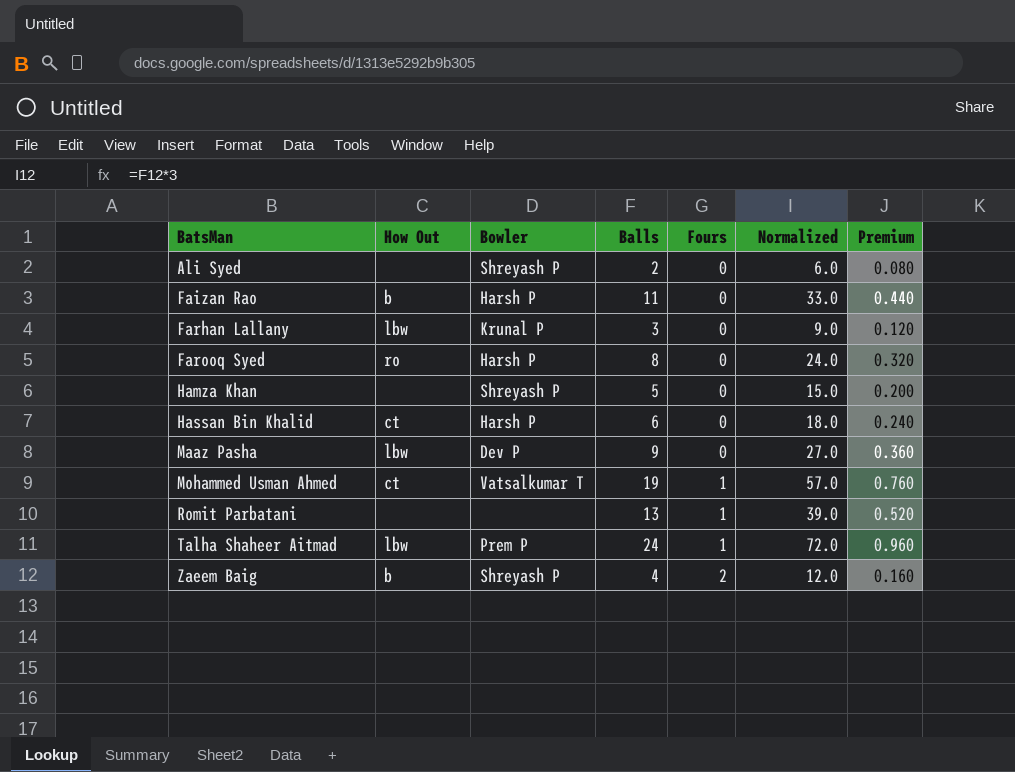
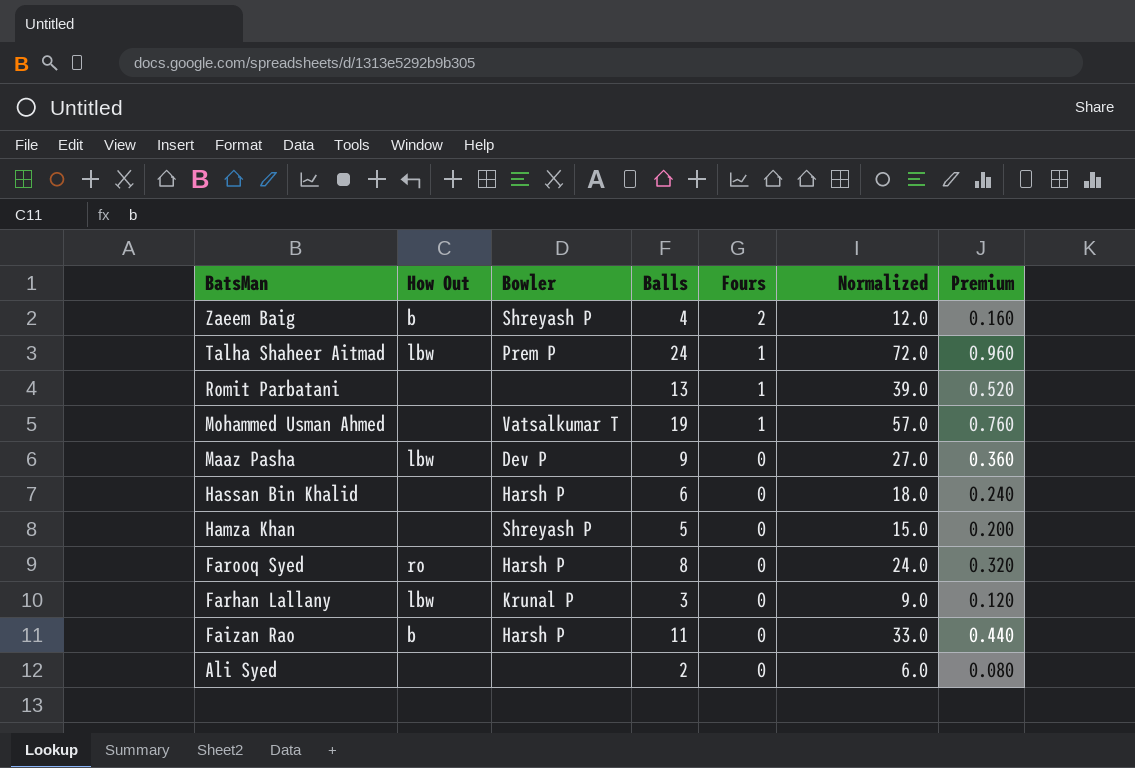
row order: BatsMan ascending -> BatsMan descending
Mohammed Usman Ahmed | How Out: ct -> none
Hassan Bin Khalid | How Out: ct -> none
Ali Syed | Bowler: Shreyash P -> none

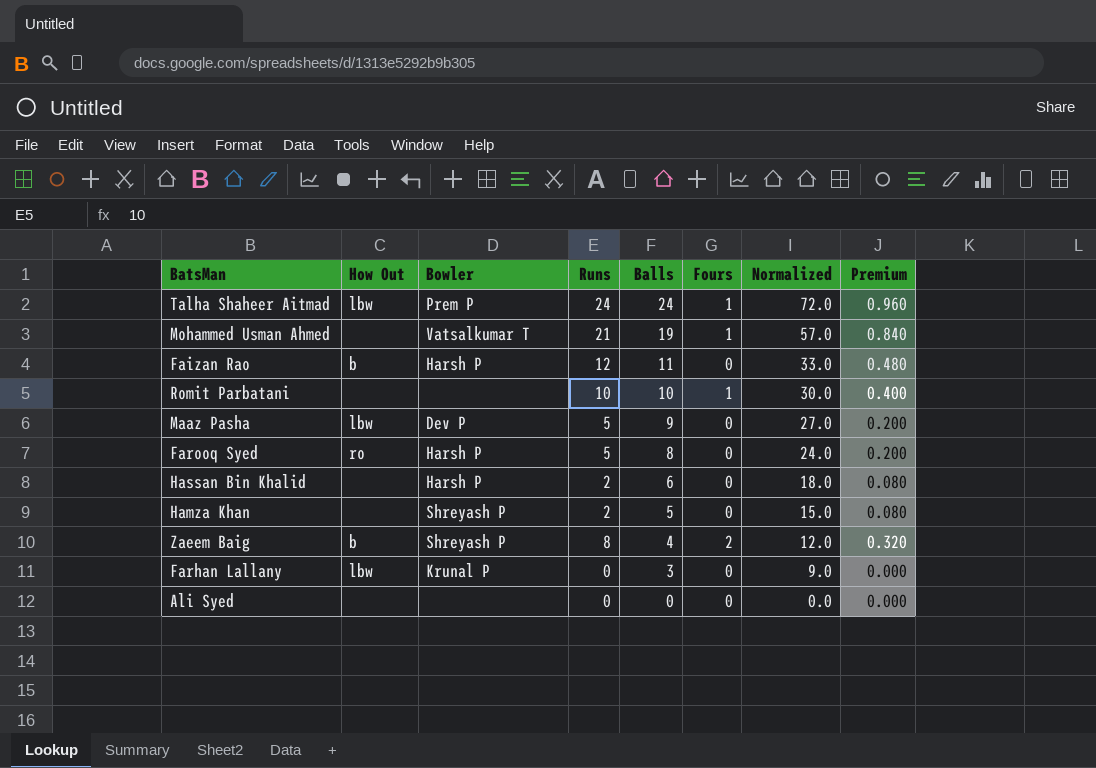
row order: BatsMan descending -> Balls descending
column Runs | position: none -> 4
column Premium | formula: [Balls] * 0.04 -> [Runs] * 0.04
Romit Parbatani | Balls: 13 -> 10
Romit Parbatani | Normalized: 39.0 -> 30.0
Ali Syed | Balls: 2 -> 0
Ali Syed | Normalized: 6.0 -> 0.0

